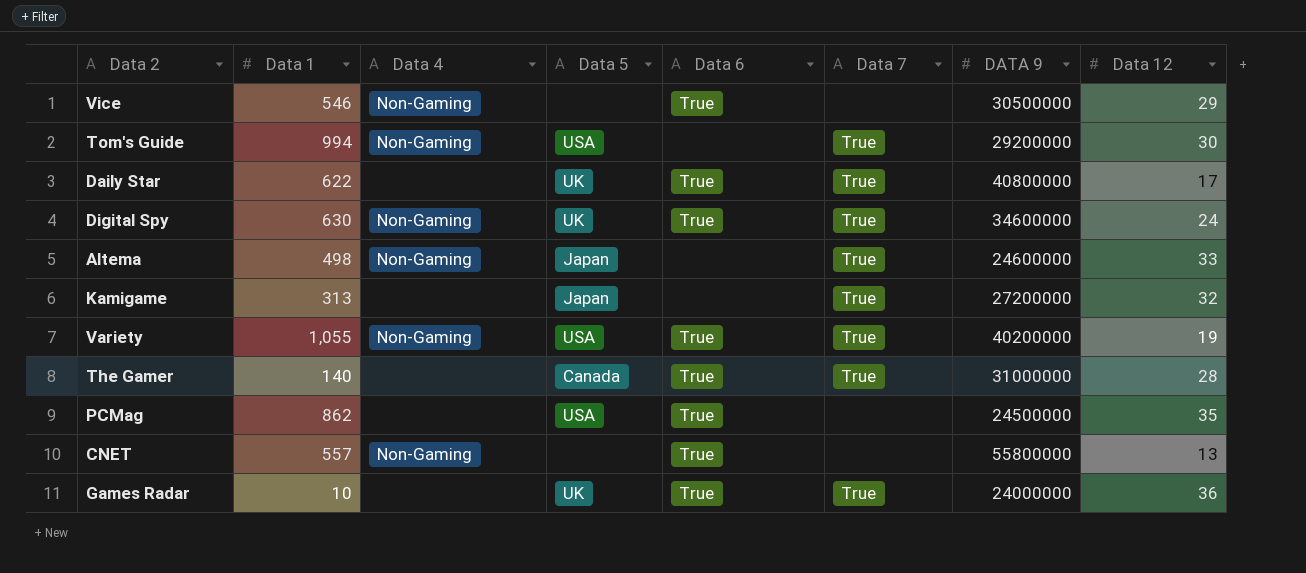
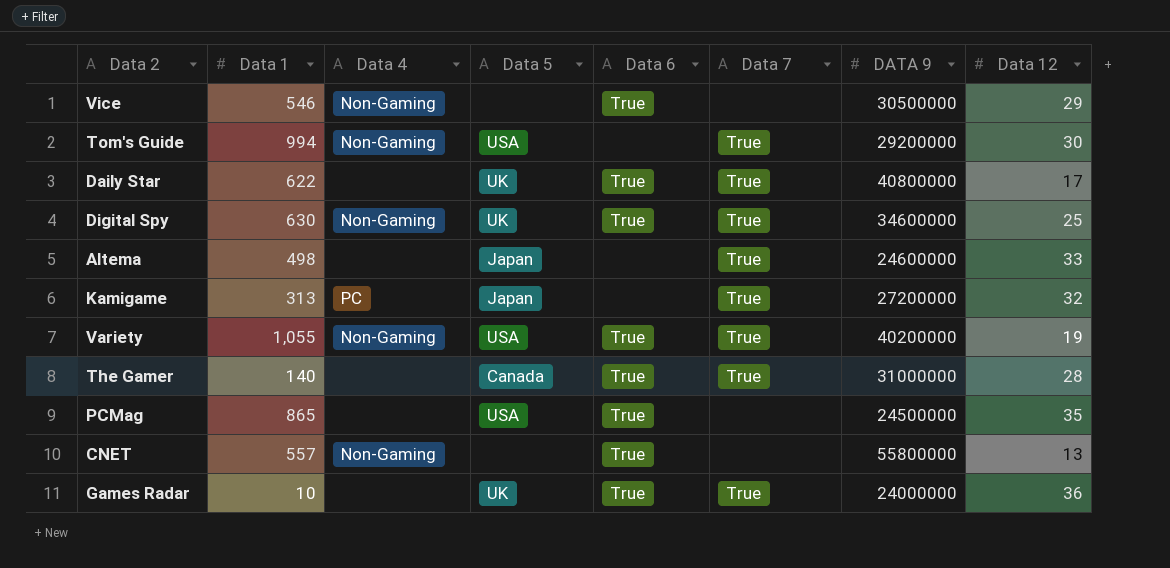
Digital Spy | Data 12: 24 -> 25
Altema | Data 4: Non-Gaming -> none
Kamigame | Data 4: none -> PC
PCMag | Data 1: 862 -> 865

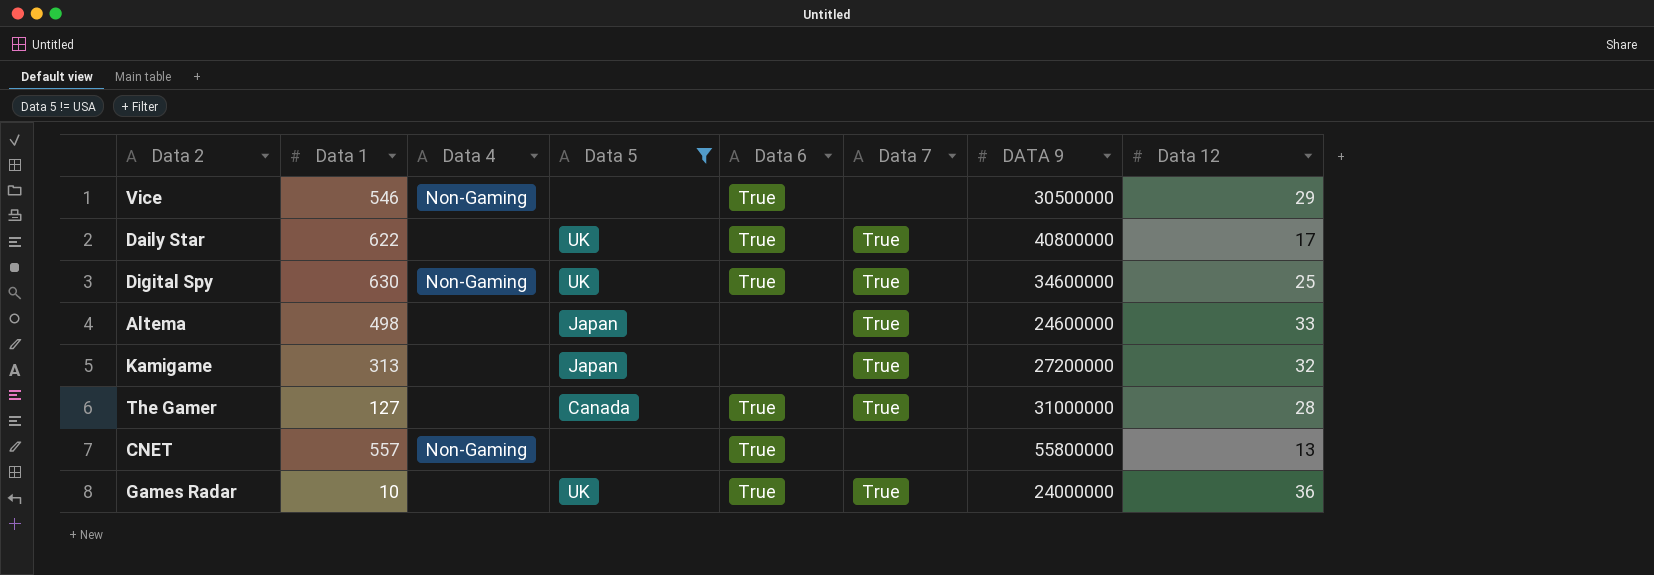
filter: none -> Data 5 != USA
Kamigame | Data 4: PC -> none
The Gamer | Data 1: 140 -> 127

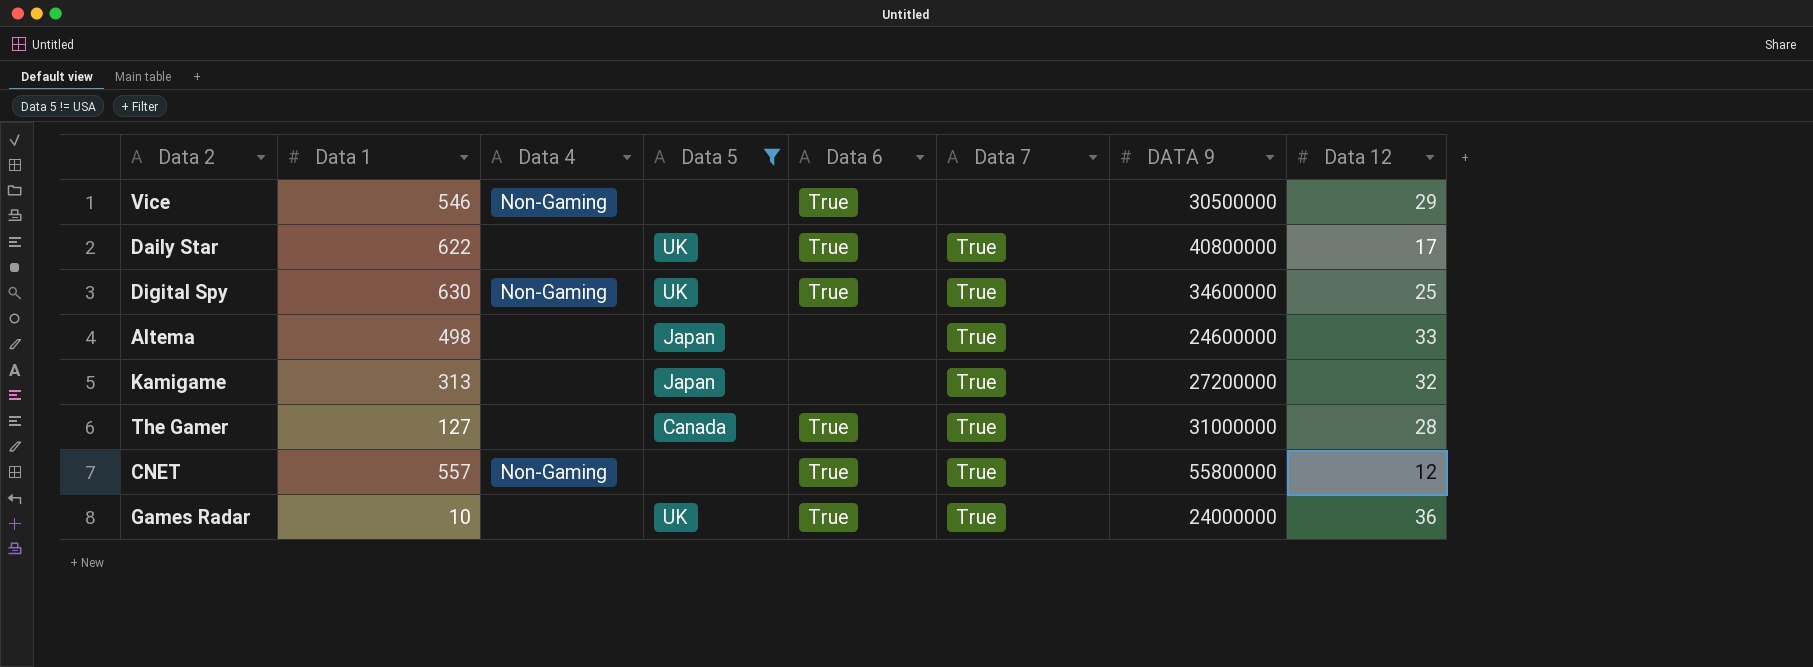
CNET | Data 7: none -> True
CNET | Data 12: 13 -> 12

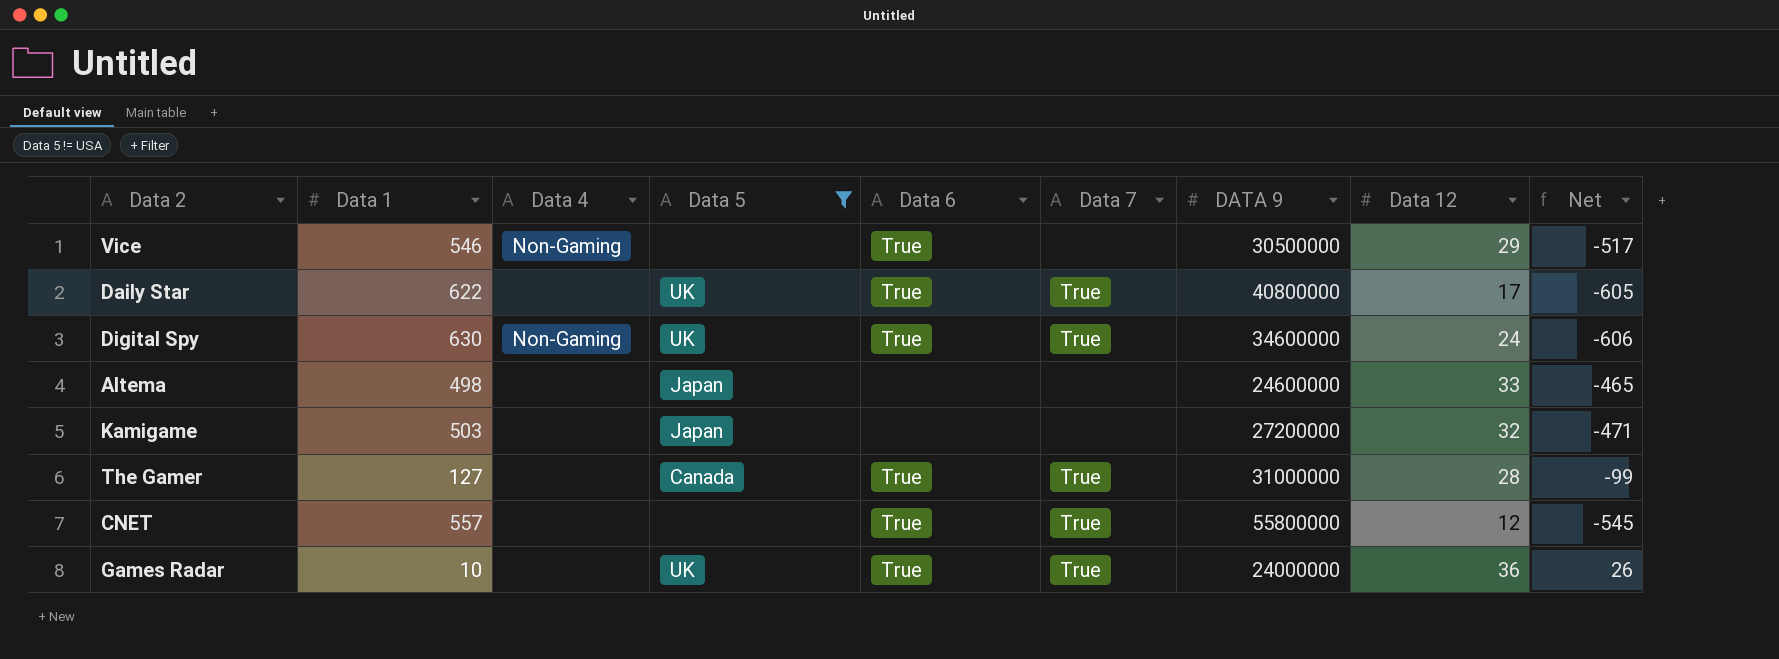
column Net | formula: none -> [Data 12] - [Data 1]
Digital Spy | Data 12: 25 -> 24
Altema | Data 7: True -> none
Kamigame | Data 1: 313 -> 503
Kamigame | Data 7: True -> none
CNET | Data 4: Non-Gaming -> none

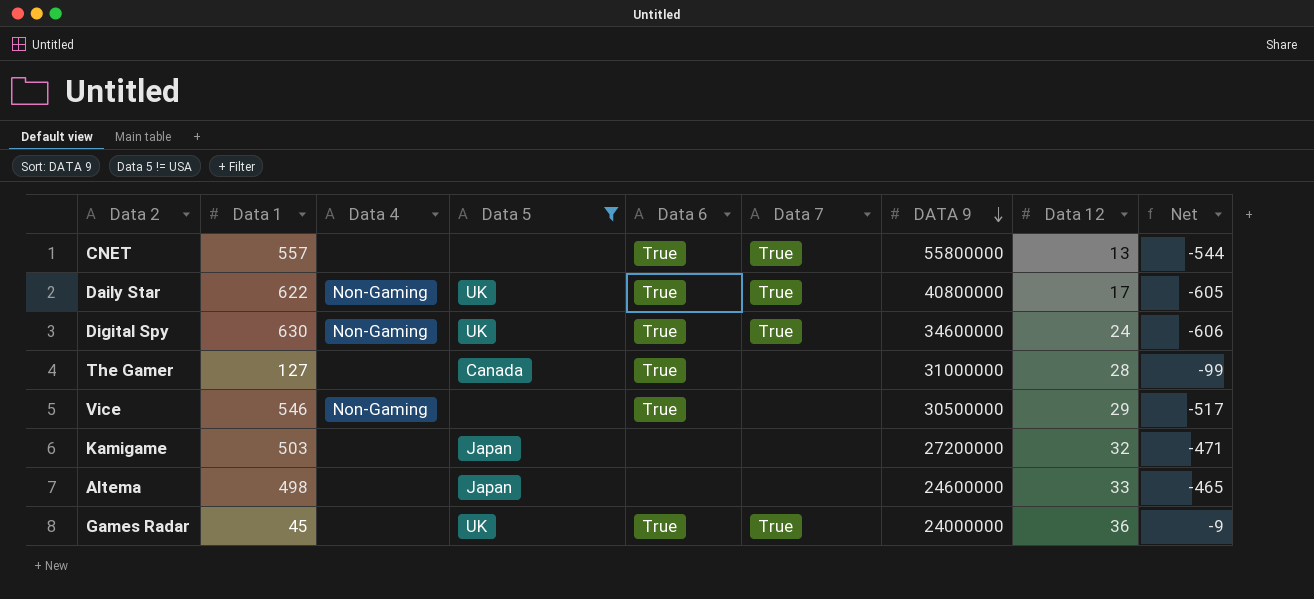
row order: none -> DATA 9 descending
CNET | Data 12: 12 -> 13
CNET | Net: -545 -> -544
Daily Star | Data 4: none -> Non-Gaming
The Gamer | Data 7: True -> none
Games Radar | Data 1: 10 -> 45
Games Radar | Net: 26 -> -9

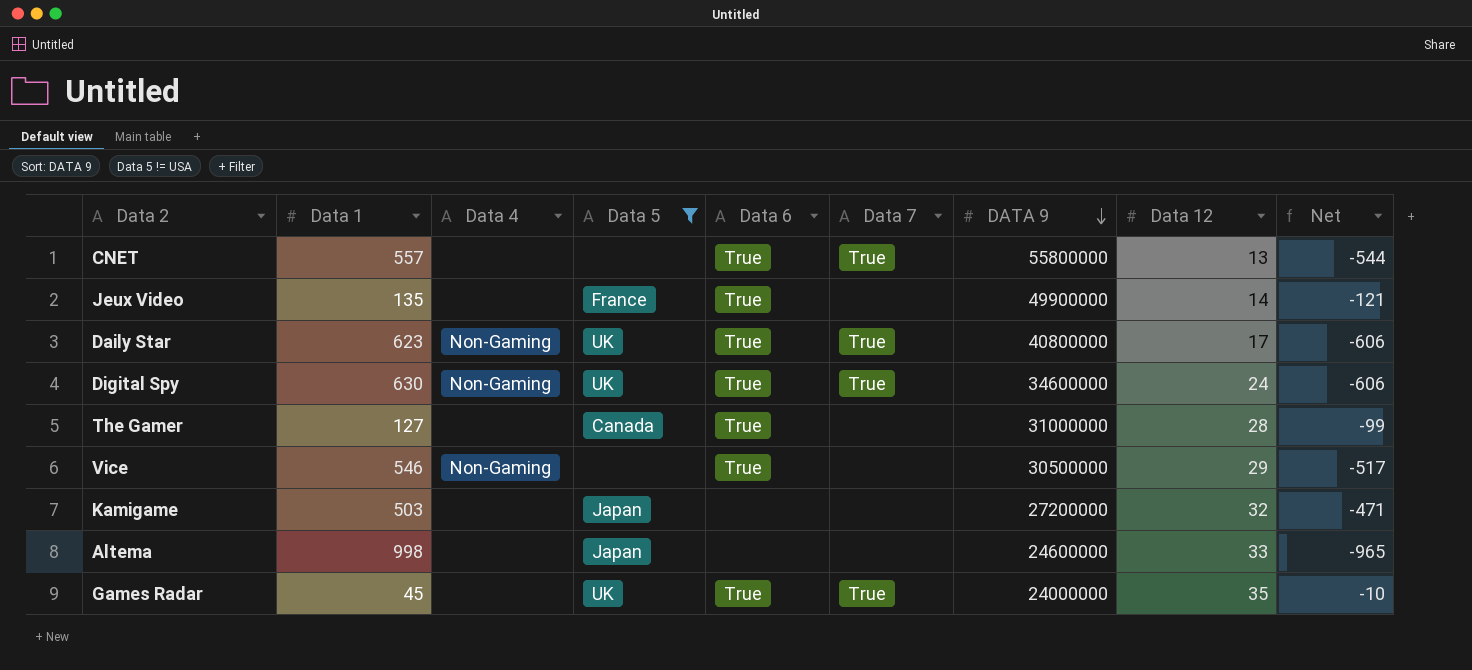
row Jeux Video: none -> 135 | none | France | True | none | 49900000 | 14 | -121
Daily Star | Data 1: 622 -> 623
Daily Star | Net: -605 -> -606
Altema | Data 1: 498 -> 998
Altema | Net: -465 -> -965
Games Radar | Data 12: 36 -> 35
Games Radar | Net: -9 -> -10

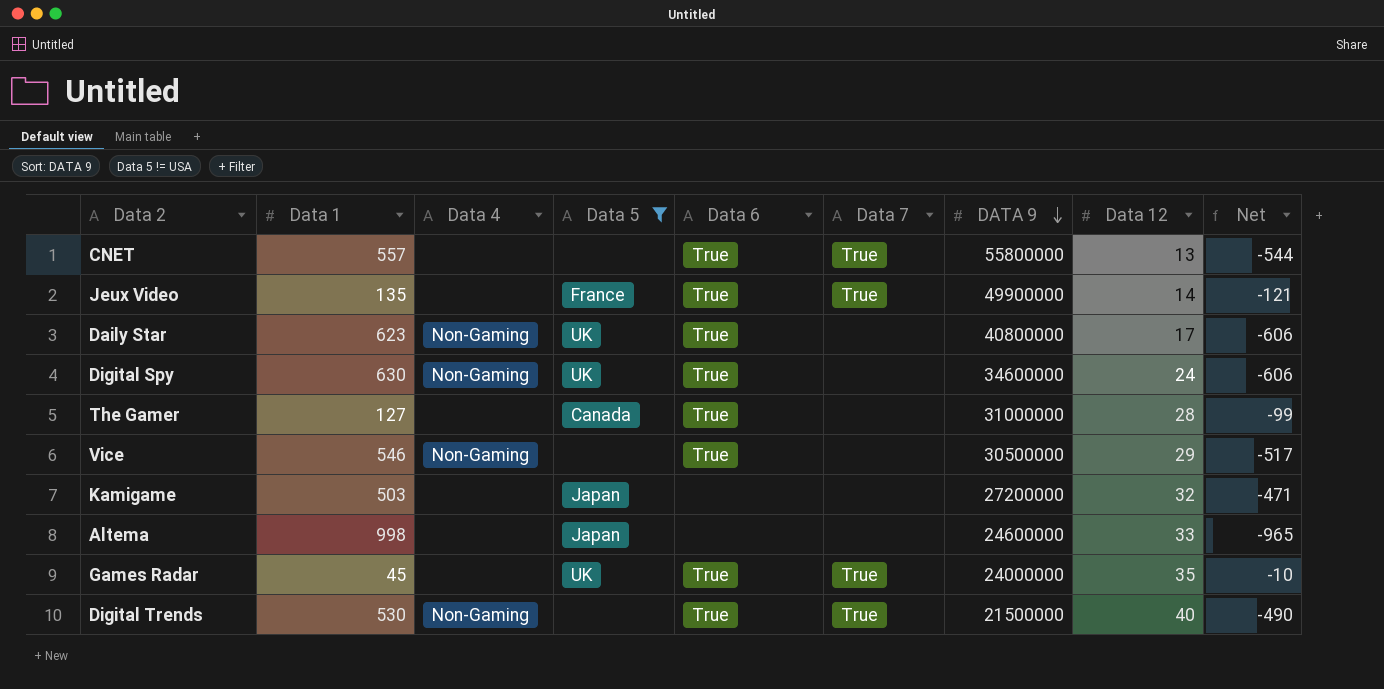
Jeux Video | Data 7: none -> True
Daily Star | Data 7: True -> none
Digital Spy | Data 7: True -> none
row Digital Trends: none -> 530 | Non-Gaming | none | True | True | 21500000 | 40 | -490

